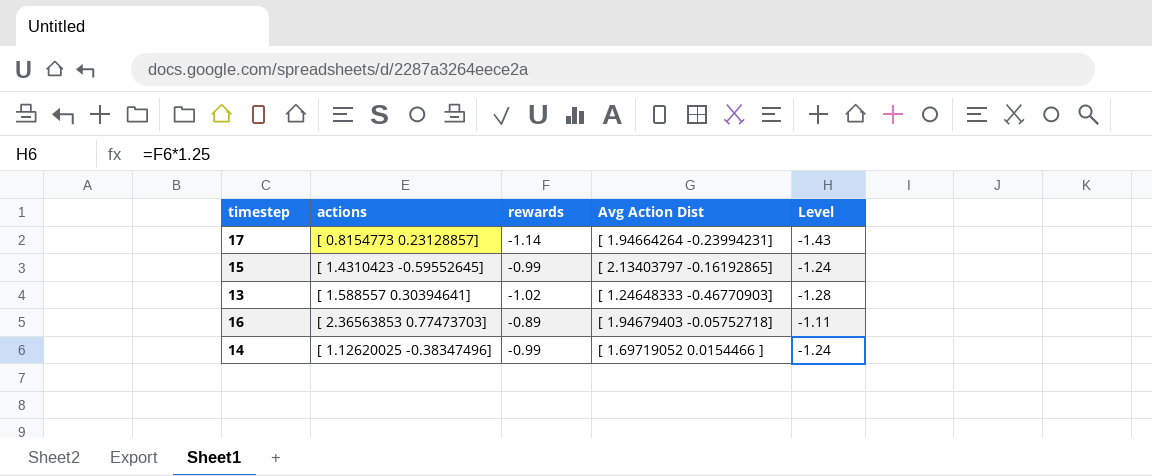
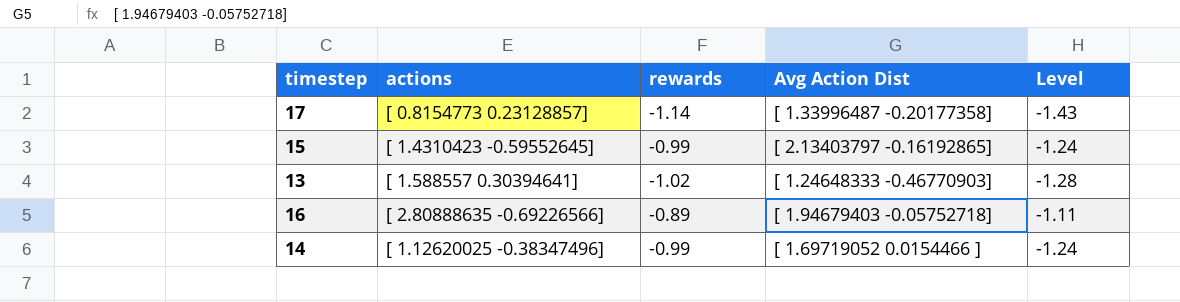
17 | Avg Action Dist: [ 1.94664264 -0.23994231] -> [ 1.33996487 -0.20177358]
16 | actions: [ 2.36563853 0.77473703] -> [ 2.80888635 -0.69226566]

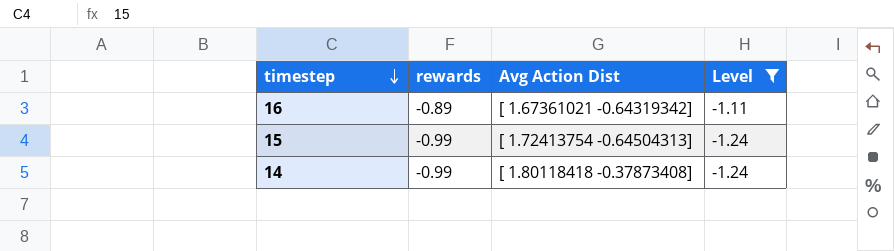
filter: none -> Level >= -1.24
row order: none -> timestep descending
column actions | position: 2 -> none
16 | Avg Action Dist: [ 1.94679403 -0.05752718] -> [ 1.67361021 -0.64319342]
15 | Avg Action Dist: [ 2.13403797 -0.16192865] -> [ 1.72413754 -0.64504313]
14 | Avg Action Dist: [ 1.69719052 0.0154466 ] -> [ 1.80118418 -0.37873408]

